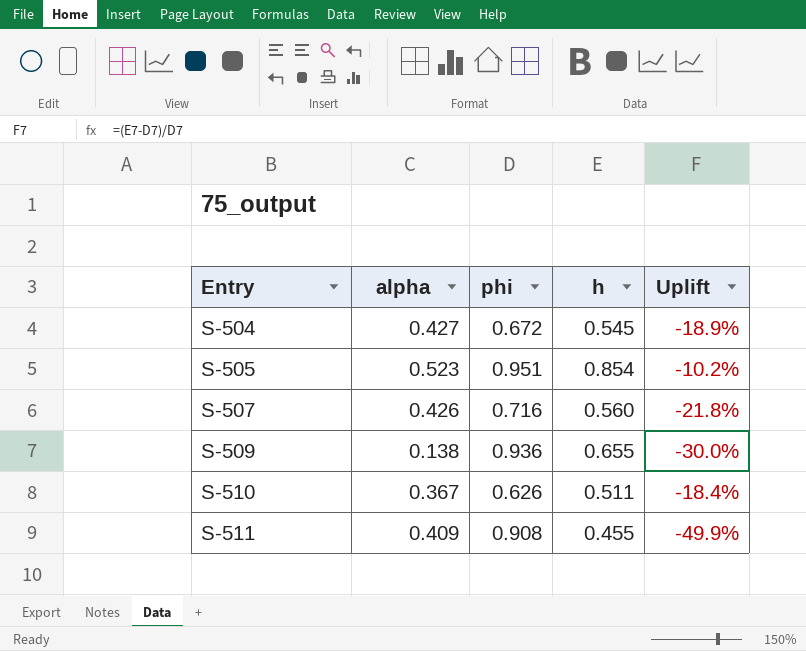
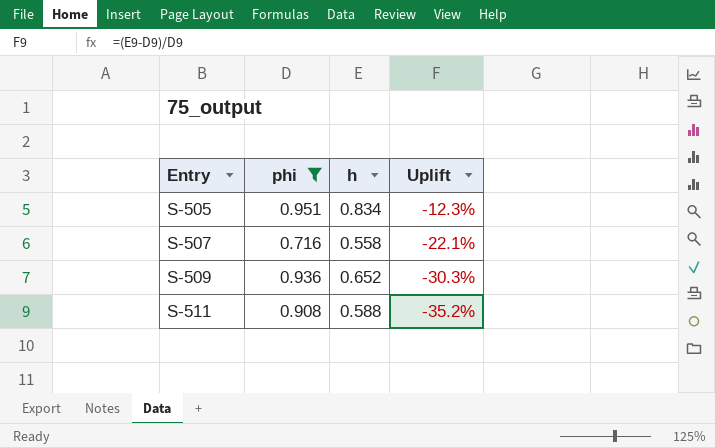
filter: none -> phi >= 0.716
column alpha | position: 2 -> none
S-505 | h: 0.854 -> 0.834
S-505 | Uplift: -10.2% -> -12.3%
S-507 | h: 0.560 -> 0.558
S-507 | Uplift: -21.8% -> -22.1%
S-509 | h: 0.655 -> 0.652
S-509 | Uplift: -30.0% -> -30.3%
S-511 | h: 0.455 -> 0.588
S-511 | Uplift: -49.9% -> -35.2%

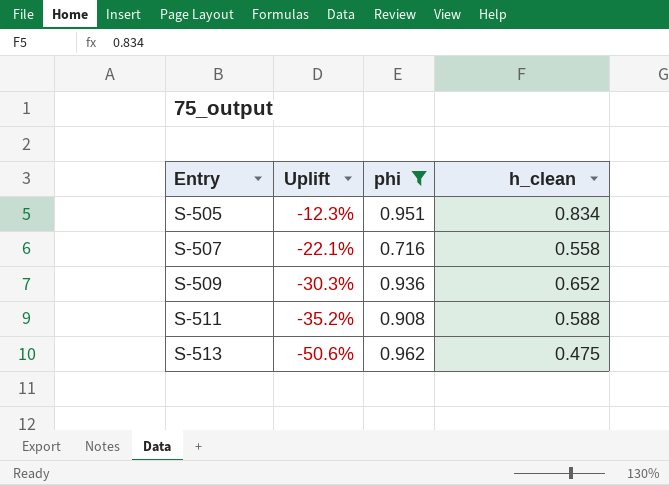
column Uplift | position: 4 -> 2
column name: h -> h_clean
row S-513: none -> -50.6% | 0.962 | 0.475

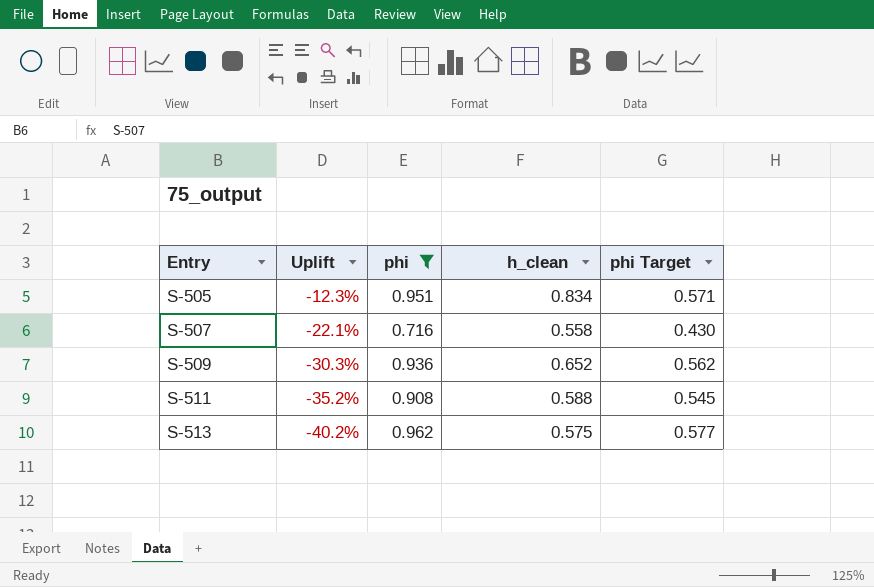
column phi Target | formula: none -> [phi] * 0.6
S-513 | Uplift: -50.6% -> -40.2%
S-513 | h_clean: 0.475 -> 0.575

